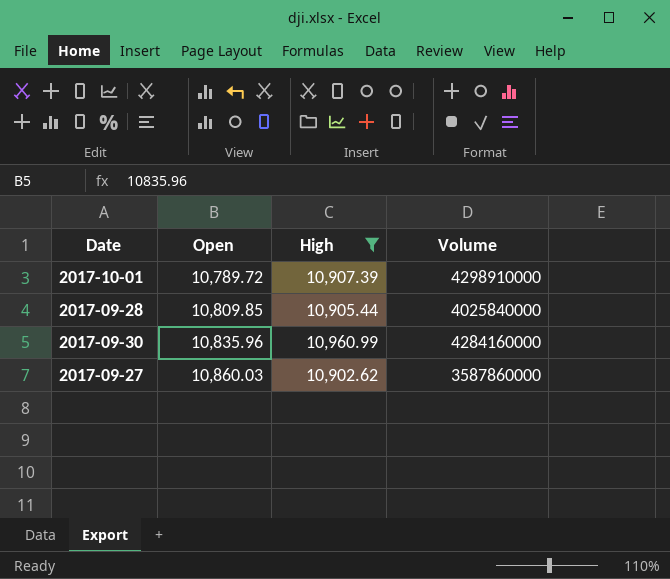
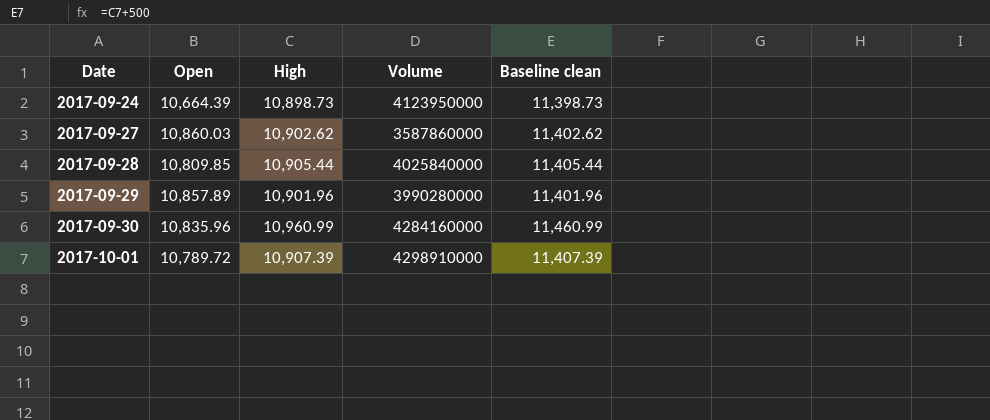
filter: High >= 10,902.62 -> none
row order: Open ascending -> Date ascending
column Baseline clean | formula: none -> [High] + 500

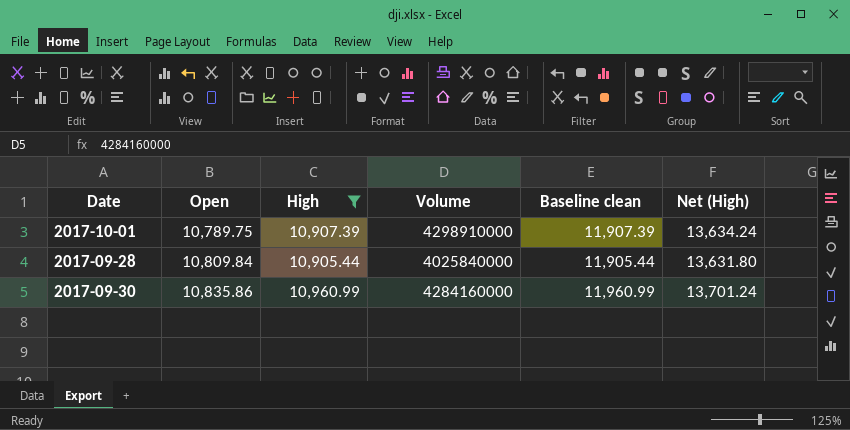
filter: none -> High >= 10,905.44
row order: Date ascending -> Open ascending
column Baseline clean | formula: [High] + 500 -> [High] + 1000
column Net (High) | formula: none -> [High] * 1.25
2017-10-01 | Open: 10,789.72 -> 10,789.75
2017-09-28 | Open: 10,809.85 -> 10,809.84
2017-09-30 | Open: 10,835.96 -> 10,835.86

